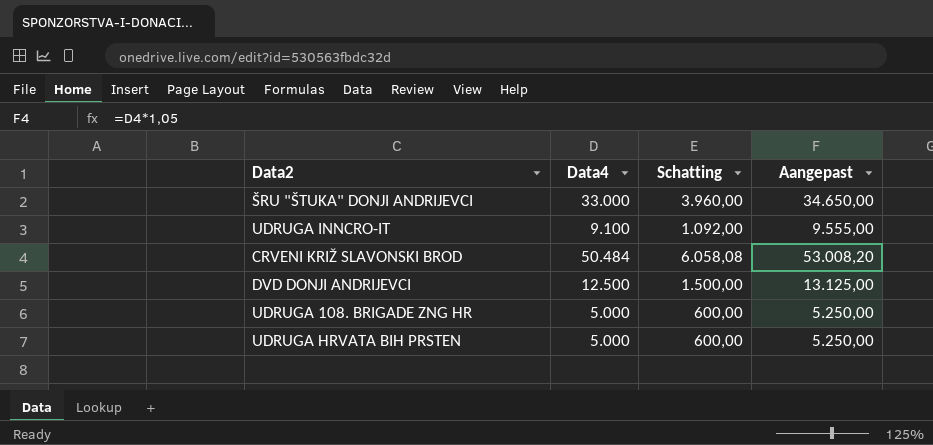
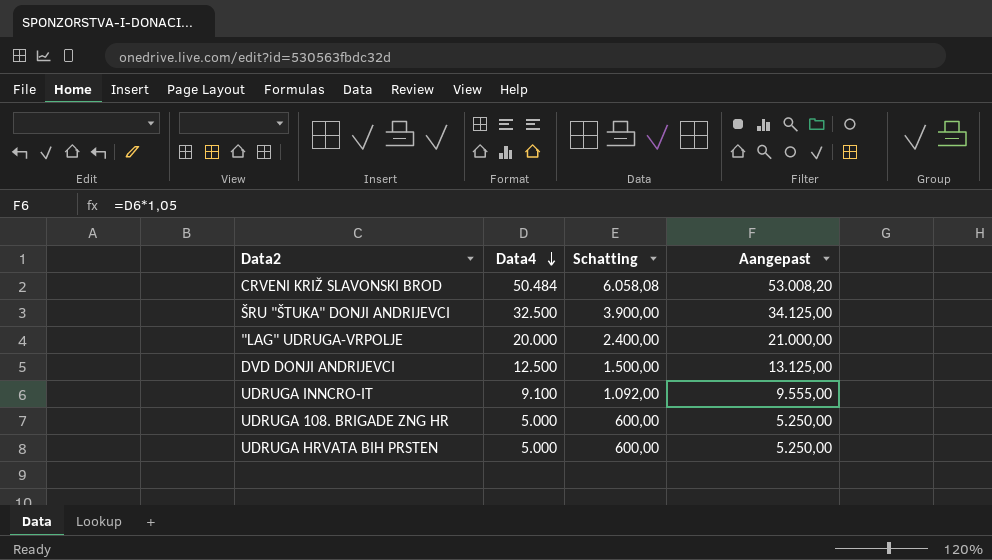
row order: none -> Data4 descending
ŠRU "ŠTUKA" DONJI ANDRIJEVCI | Data4: 33.000 -> 32.500
ŠRU "ŠTUKA" DONJI ANDRIJEVCI | Schatting: 3.960,00 -> 3.900,00
ŠRU "ŠTUKA" DONJI ANDRIJEVCI | Aangepast: 34.650,00 -> 34.125,00
row "LAG" UDRUGA-VRPOLJE: none -> 20.000 | 2.400,00 | 21.000,00

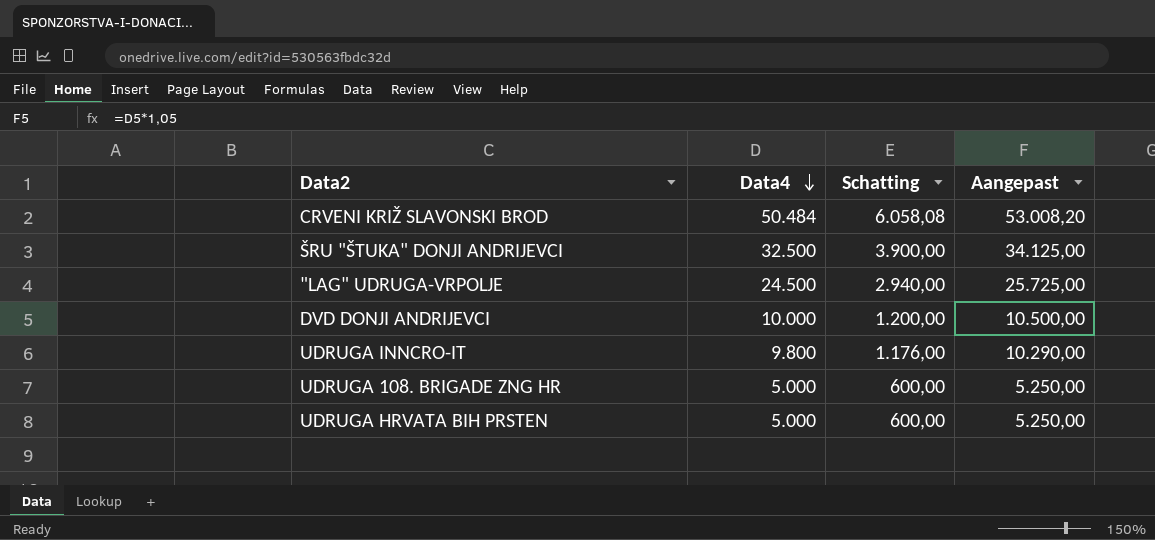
"LAG" UDRUGA-VRPOLJE | Data4: 20.000 -> 24.500
"LAG" UDRUGA-VRPOLJE | Schatting: 2.400,00 -> 2.940,00
"LAG" UDRUGA-VRPOLJE | Aangepast: 21.000,00 -> 25.725,00
DVD DONJI ANDRIJEVCI | Data4: 12.500 -> 10.000
DVD DONJI ANDRIJEVCI | Schatting: 1.500,00 -> 1.200,00
DVD DONJI ANDRIJEVCI | Aangepast: 13.125,00 -> 10.500,00
UDRUGA INNCRO-IT | Data4: 9.100 -> 9.800
UDRUGA INNCRO-IT | Schatting: 1.092,00 -> 1.176,00
UDRUGA INNCRO-IT | Aangepast: 9.555,00 -> 10.290,00

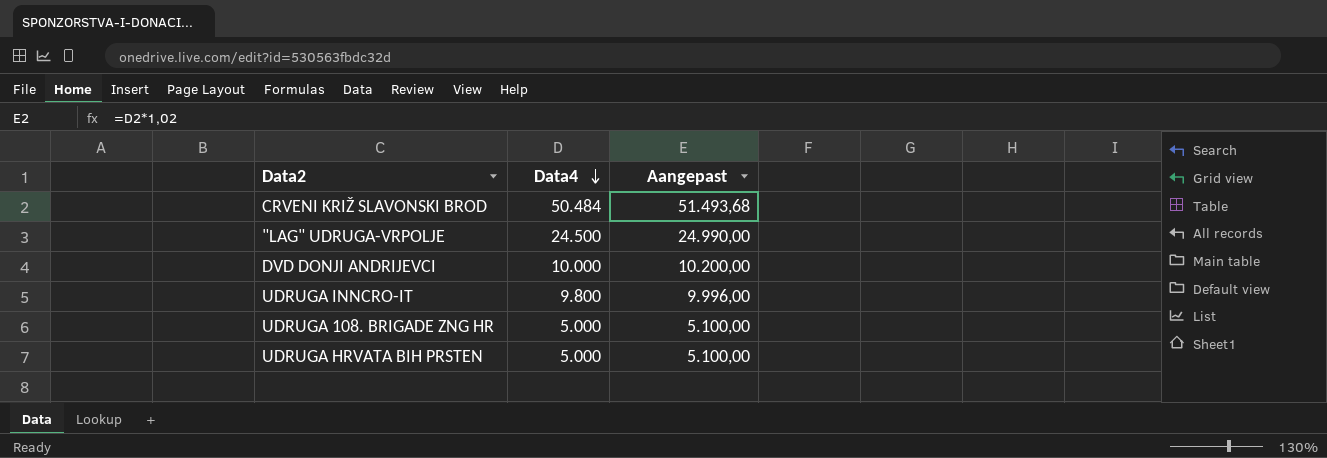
column Schatting | formula: [Data4] * 0,12 -> none
column Aangepast | formula: [Data4] * 1,05 -> [Data4] * 1,02
row ŠRU "ŠTUKA" DONJI ANDRIJEVCI: 32.500 | 3.900,00 | 34.125,00 -> none

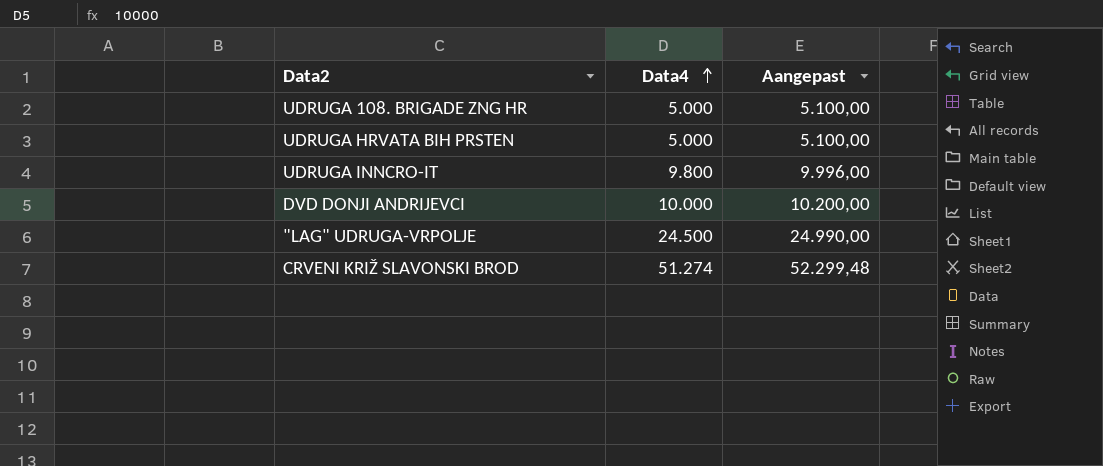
row order: Data4 descending -> Data4 ascending
CRVENI KRIŽ SLAVONSKI BROD | Data4: 50.484 -> 51.274
CRVENI KRIŽ SLAVONSKI BROD | Aangepast: 51.493,68 -> 52.299,48

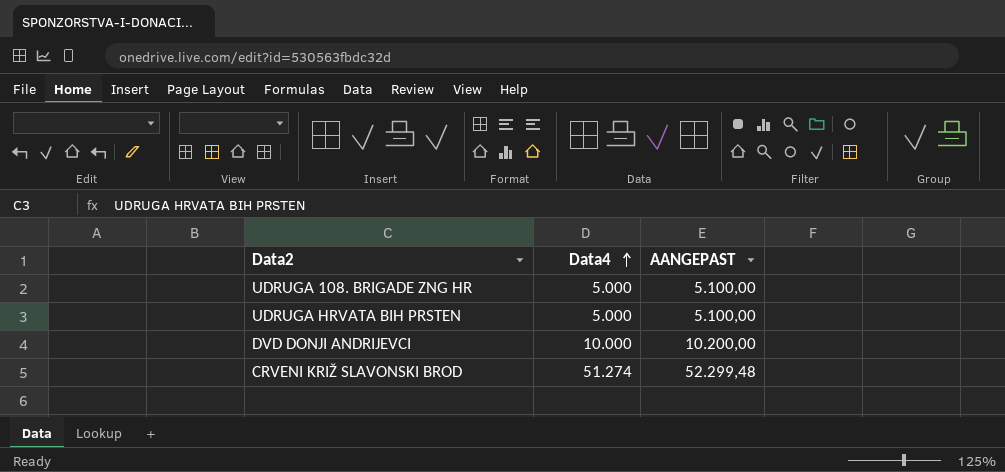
column name: Aangepast -> AANGEPAST
row UDRUGA INNCRO-IT: 9.800 | 9.996,00 -> none
row "LAG" UDRUGA-VRPOLJE: 24.500 | 24.990,00 -> none

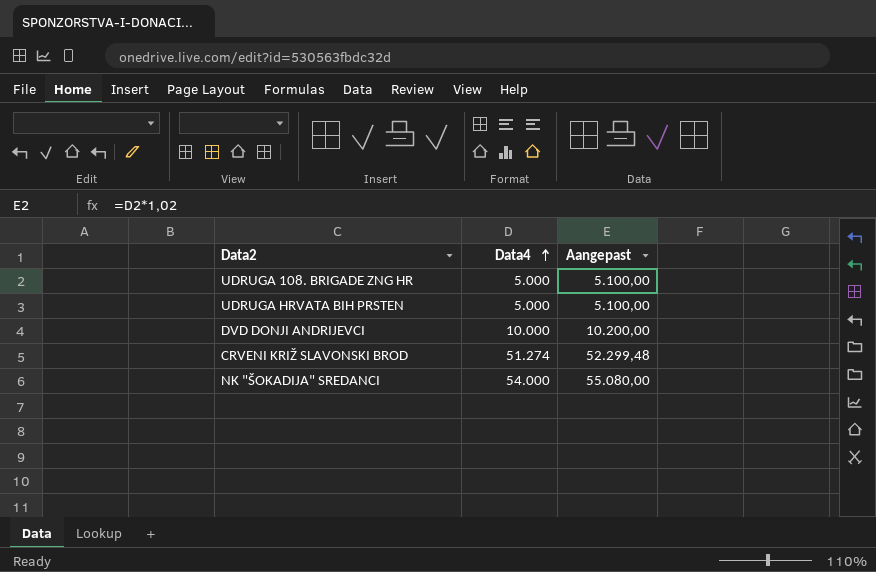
column name: AANGEPAST -> Aangepast
row NK "ŠOKADIJA" SREDANCI: none -> 54.000 | 55.080,00

